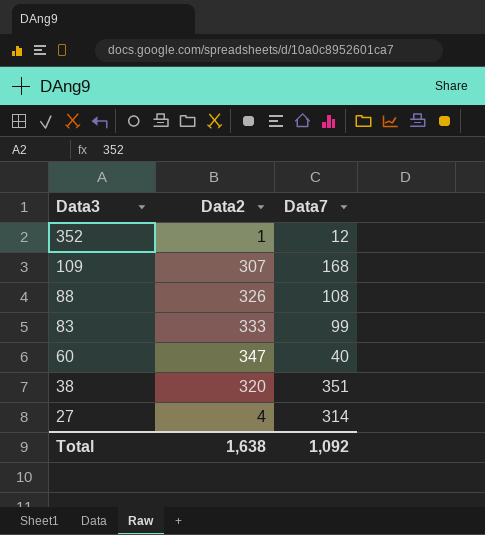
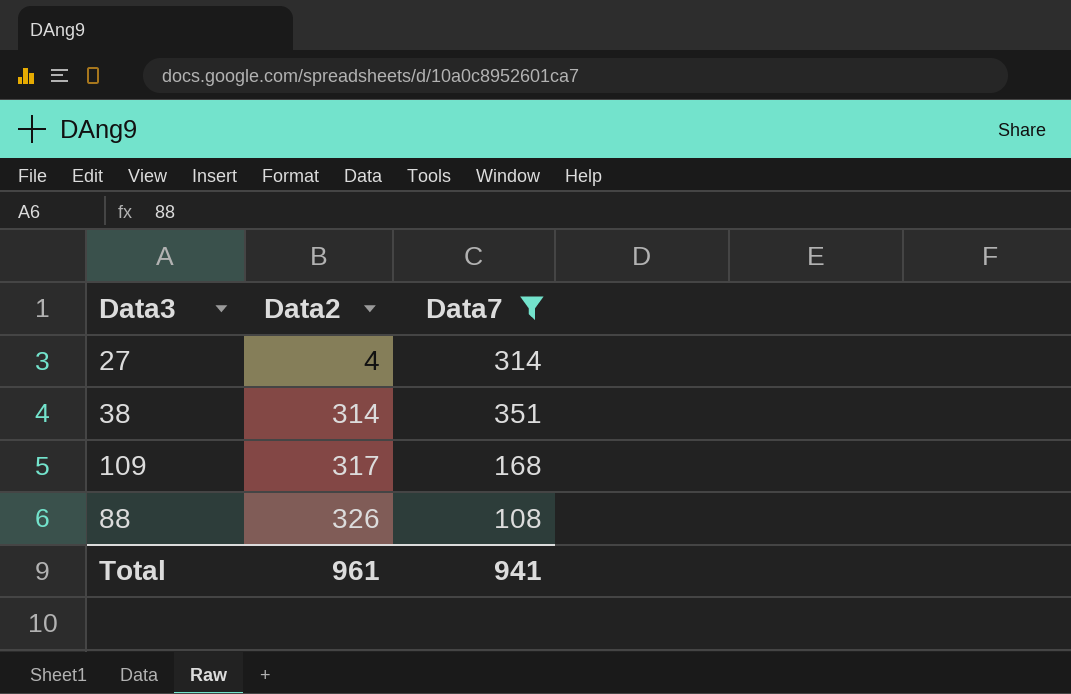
filter: none -> Data7 >= 108
row order: Data3 descending -> Data2 ascending
38 | Data2: 320 -> 314
109 | Data2: 307 -> 317
Total | Data2: 1,638 -> 961
Total | Data7: 1,092 -> 941

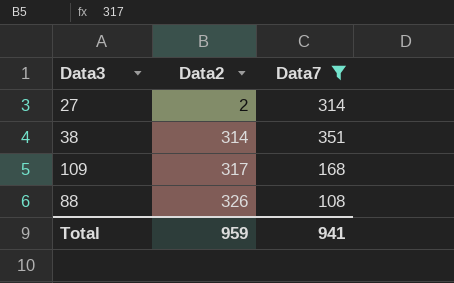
27 | Data2: 4 -> 2
Total | Data2: 961 -> 959

